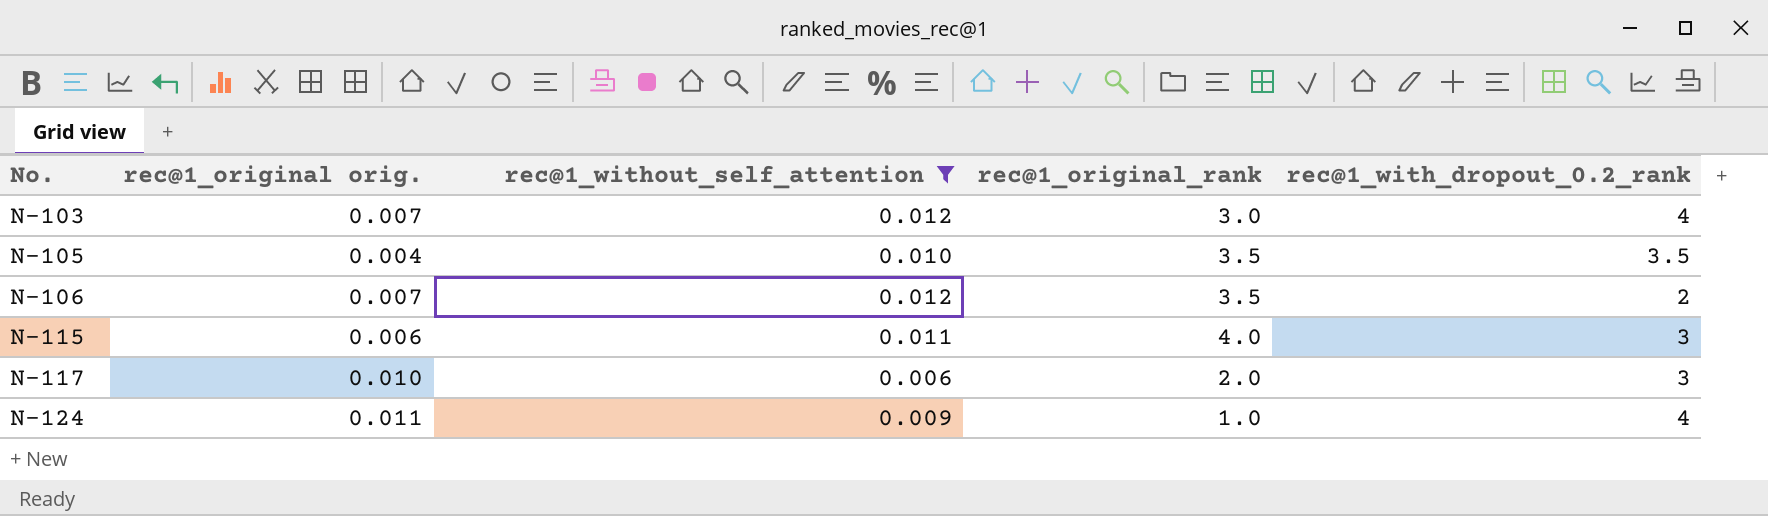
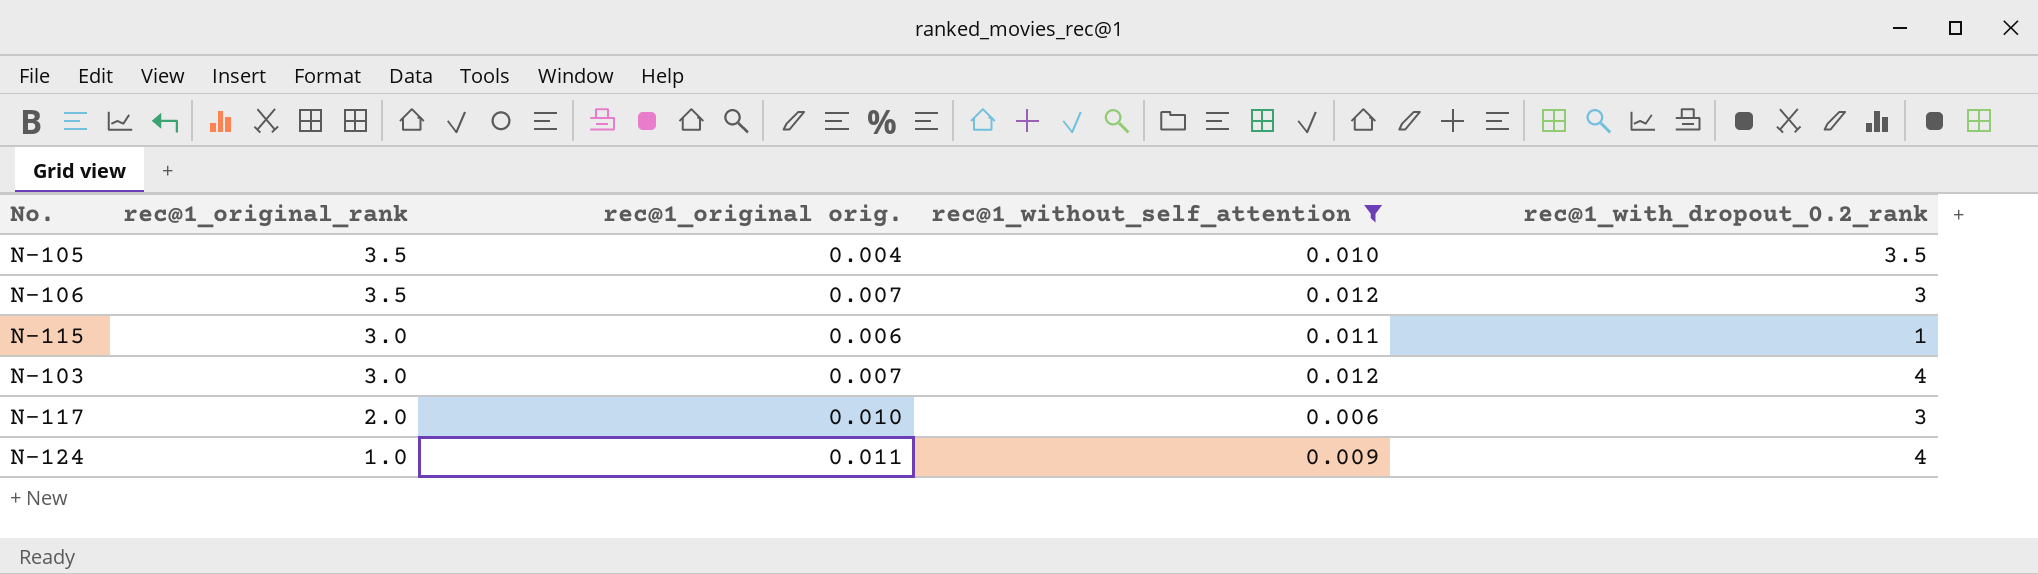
row order: No. ascending -> rec@1_original_rank descending
column rec@1_original_rank | position: 4 -> 2
N-106 | rec@1_with_dropout_0.2_rank: 2 -> 3
N-115 | rec@1_original_rank: 4.0 -> 3.0
N-115 | rec@1_with_dropout_0.2_rank: 3 -> 1

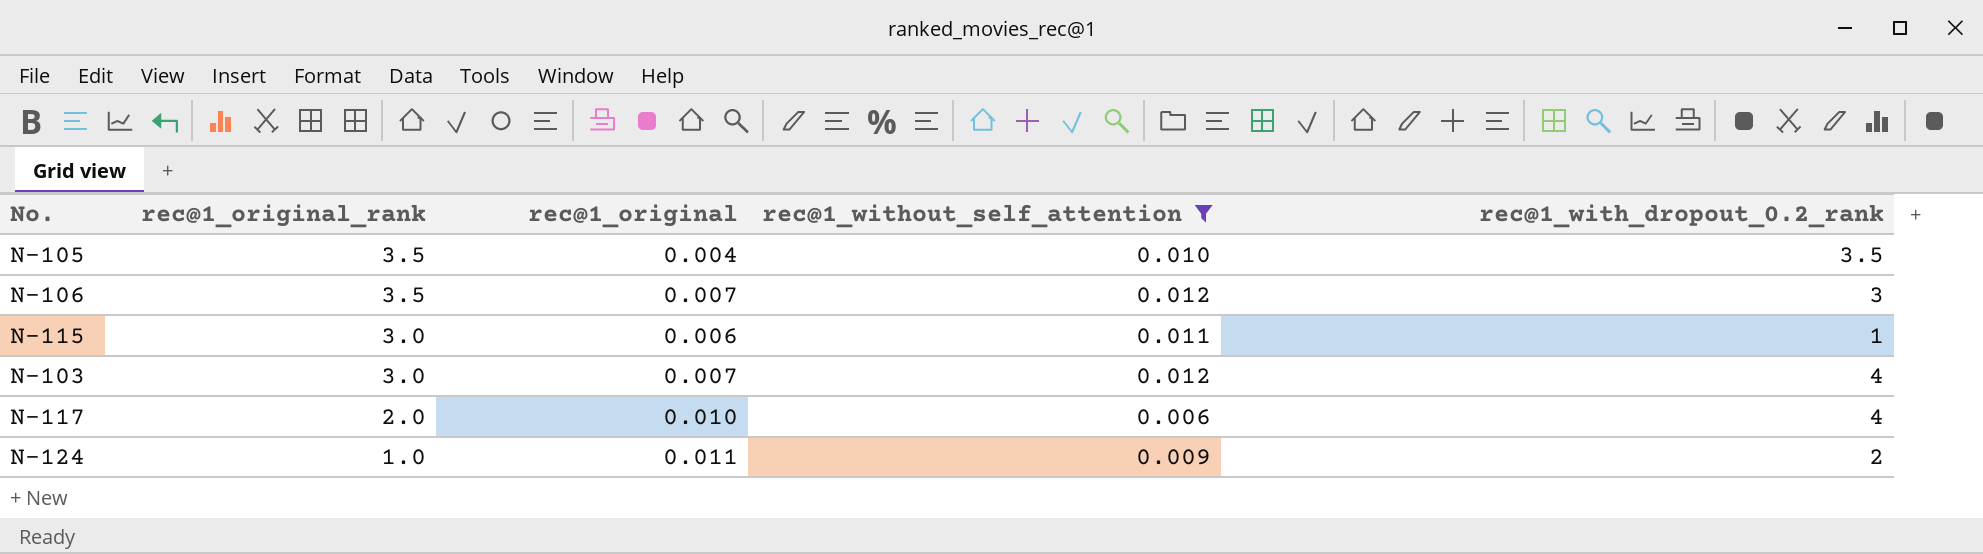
column name: rec@1_original orig. -> rec@1_original
N-117 | rec@1_with_dropout_0.2_rank: 3 -> 4
N-124 | rec@1_with_dropout_0.2_rank: 4 -> 2

